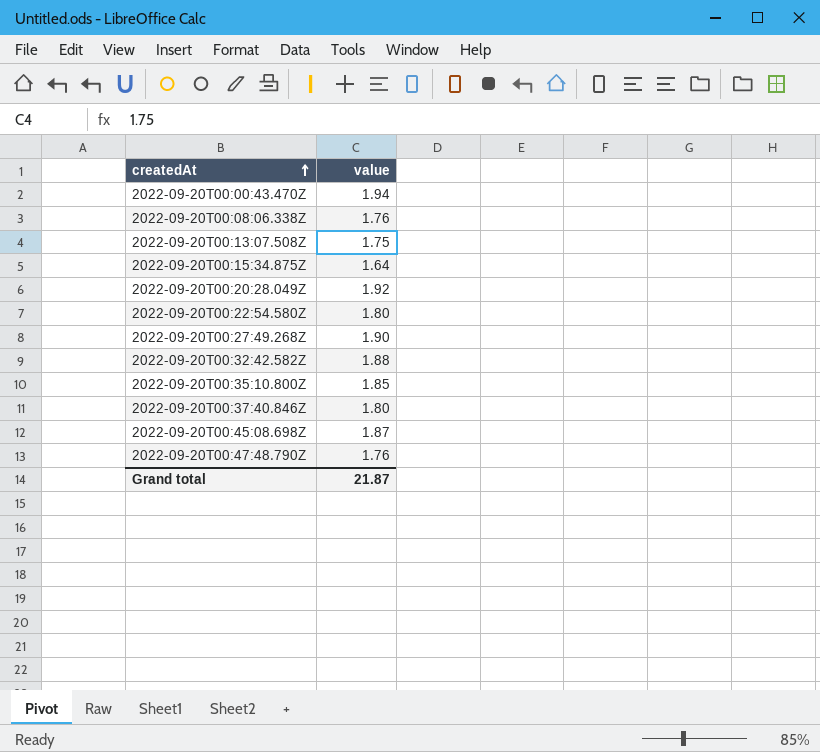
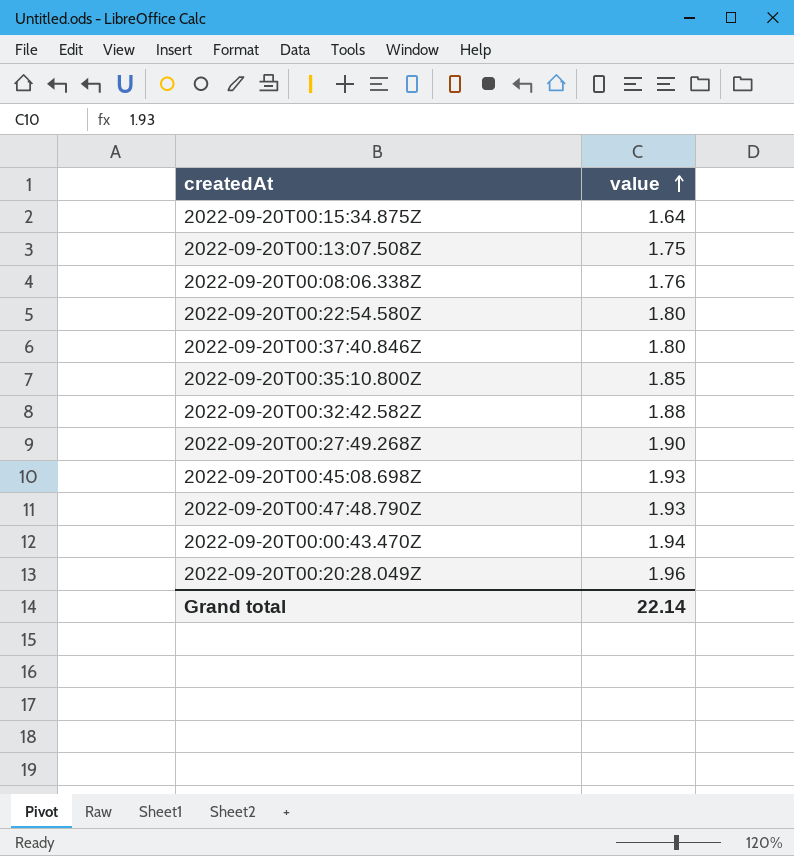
row order: createdAt ascending -> value ascending
2022-09-20T00:45:08.698Z | value: 1.87 -> 1.93
2022-09-20T00:47:48.790Z | value: 1.76 -> 1.93
2022-09-20T00:20:28.049Z | value: 1.92 -> 1.96
Grand total | value: 21.87 -> 22.14

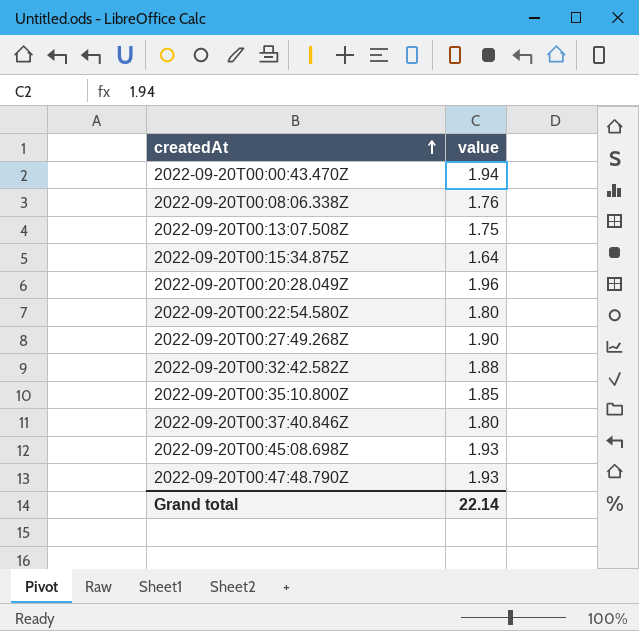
row order: value ascending -> createdAt ascending

